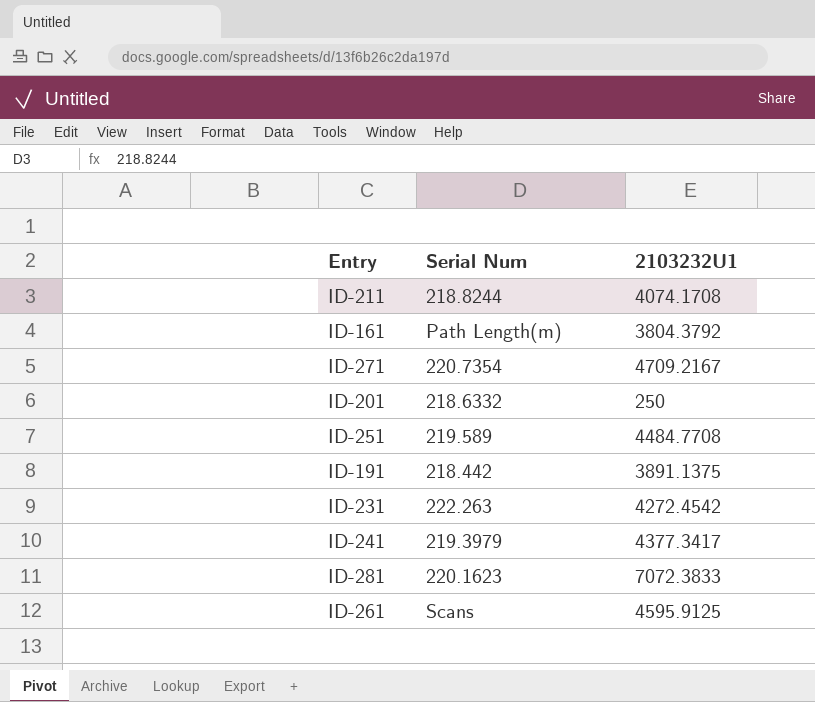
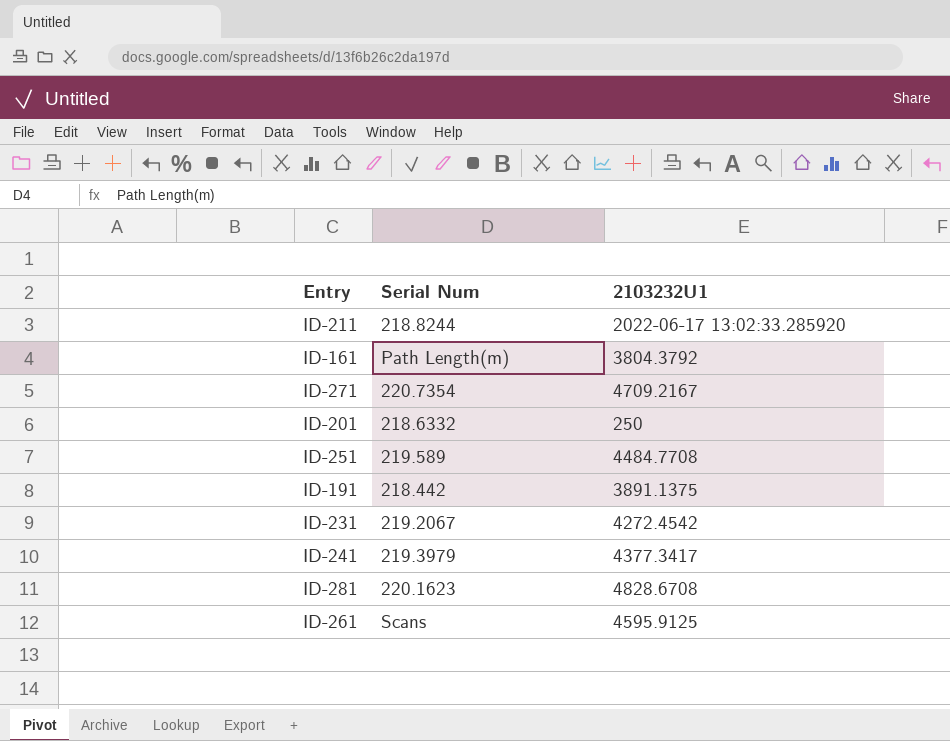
ID-211 | 2103232U1: 4074.1708 -> 2022-06-17 13:02:33.285920
ID-231 | Serial Num: 222.263 -> 219.2067
ID-281 | 2103232U1: 7072.3833 -> 4828.6708

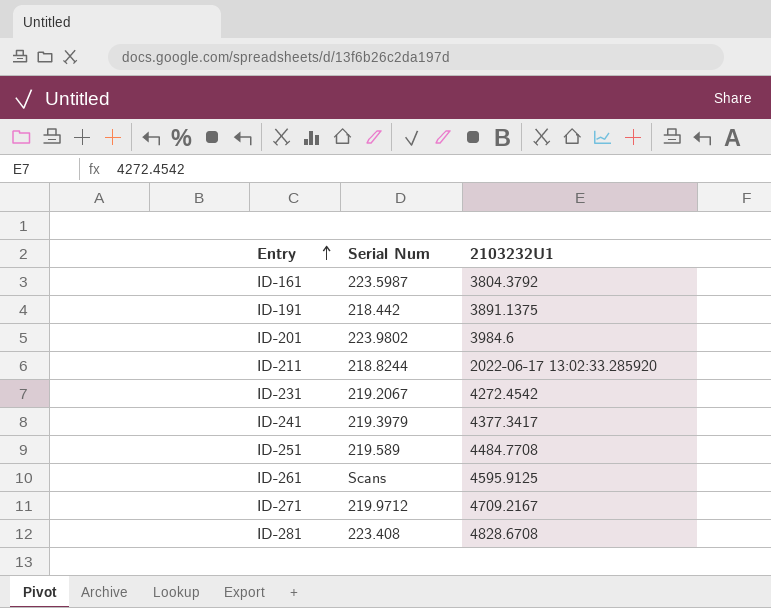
row order: none -> Entry ascending
ID-161 | Serial Num: Path Length(m) -> 223.5987
ID-201 | Serial Num: 218.6332 -> 223.9802
ID-201 | 2103232U1: 250 -> 3984.6
ID-271 | Serial Num: 220.7354 -> 219.9712
ID-281 | Serial Num: 220.1623 -> 223.408

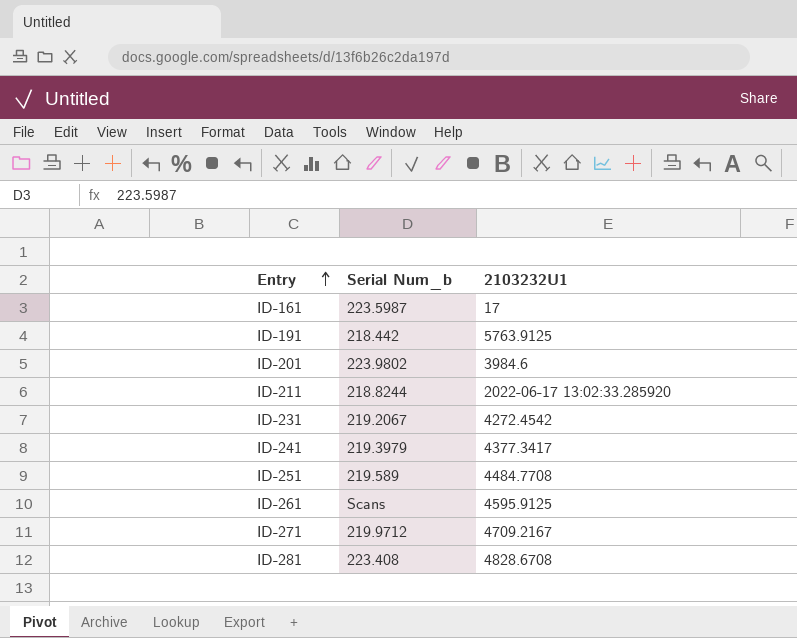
column name: Serial Num -> Serial Num_b
ID-161 | 2103232U1: 3804.3792 -> 17
ID-191 | 2103232U1: 3891.1375 -> 5763.9125

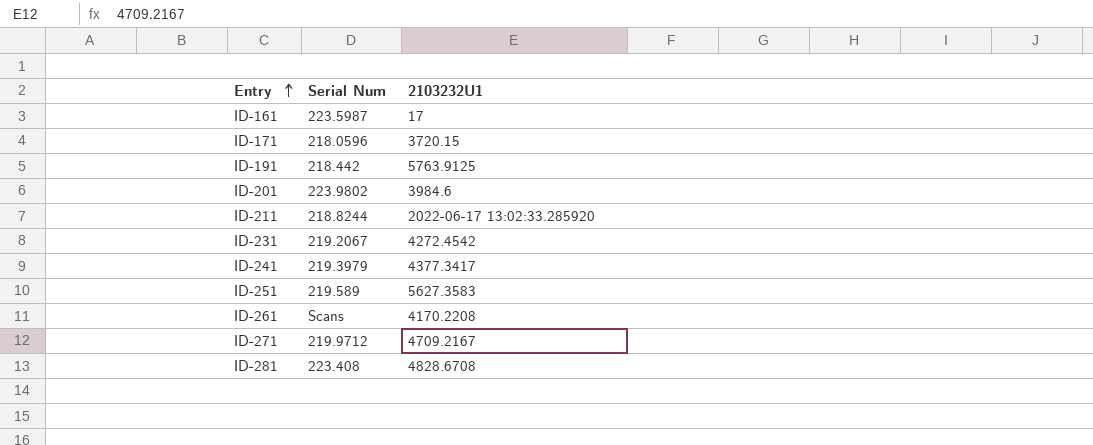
column name: Serial Num_b -> Serial Num
row ID-171: none -> 218.0596 | 3720.15
ID-251 | 2103232U1: 4484.7708 -> 5627.3583
ID-261 | 2103232U1: 4595.9125 -> 4170.2208

